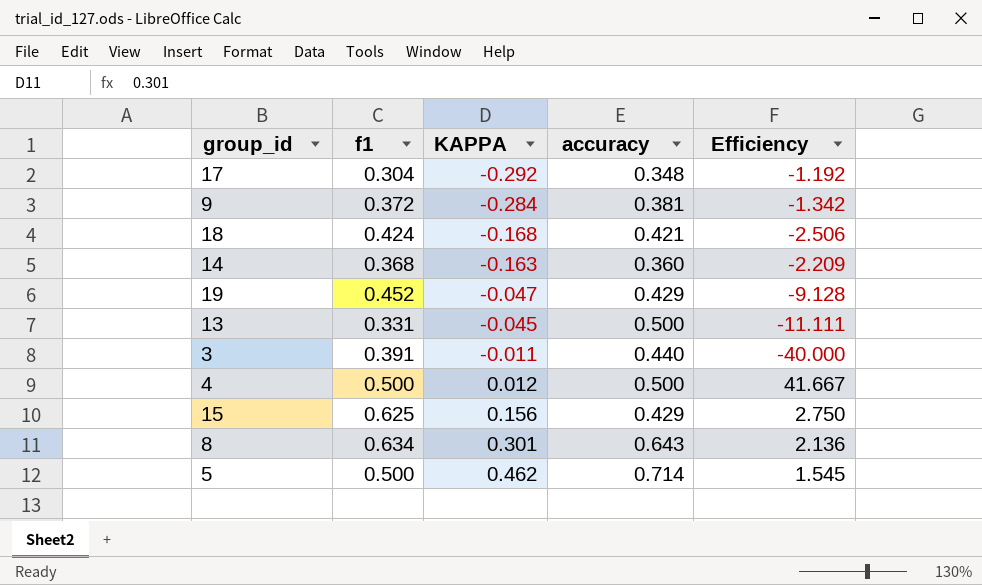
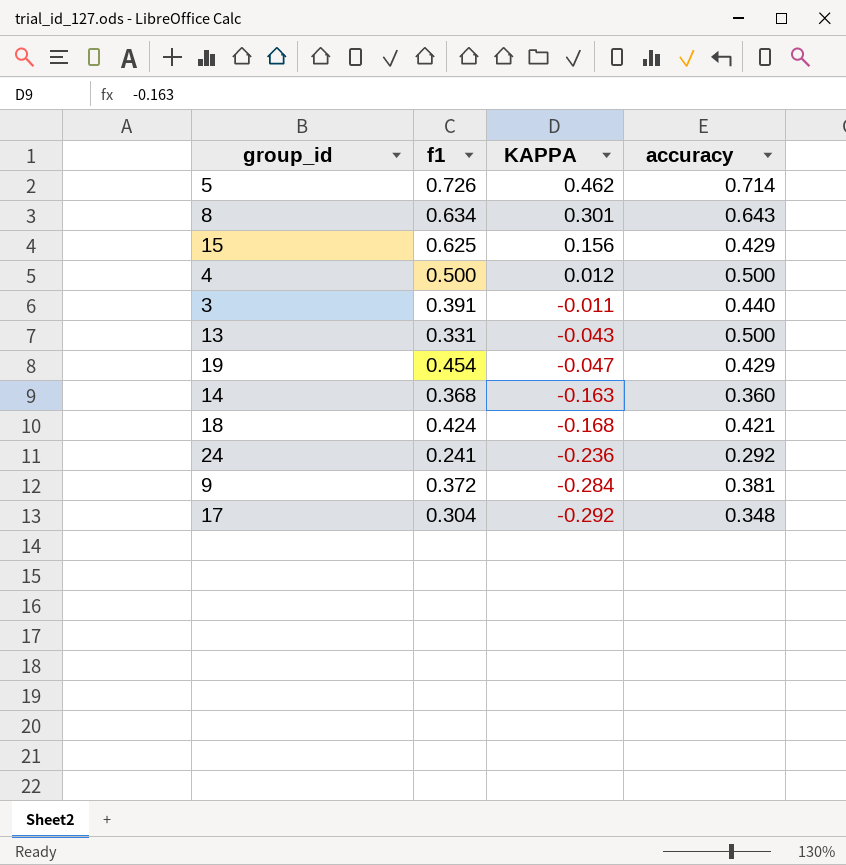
row order: KAPPA ascending -> KAPPA descending
column Efficiency | formula: [accuracy] / [KAPPA] -> none
5 | f1: 0.500 -> 0.726
13 | KAPPA: -0.045 -> -0.043
19 | f1: 0.452 -> 0.454
row 24: none -> 0.241 | -0.236 | 0.292

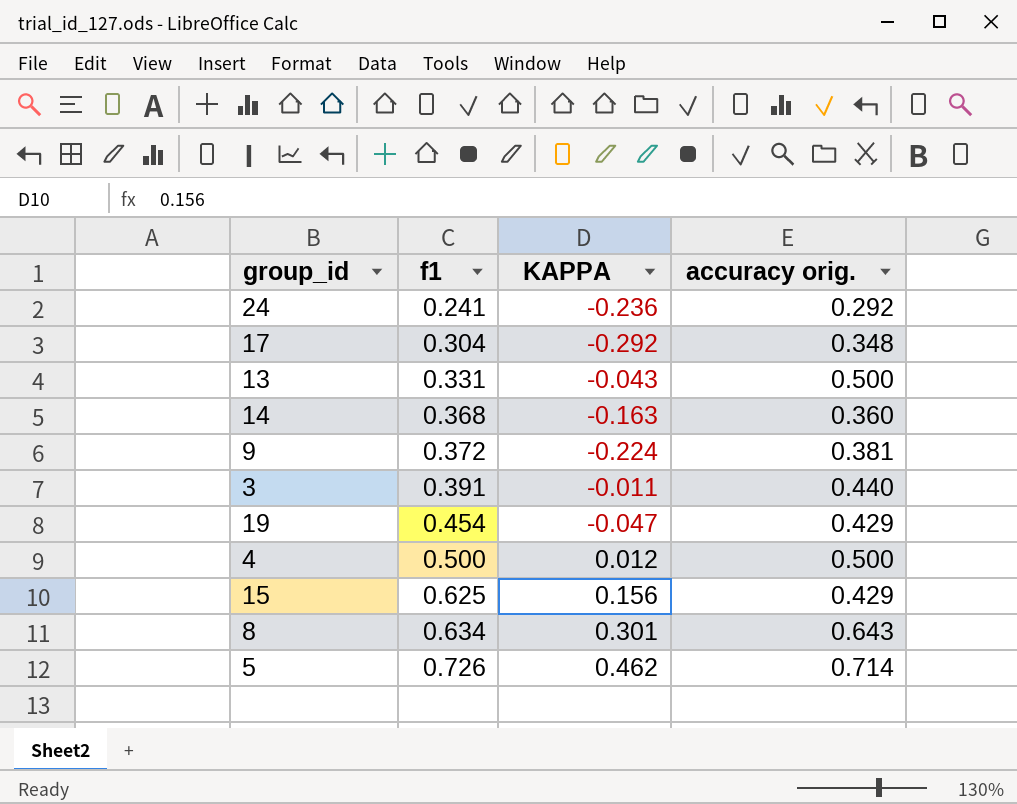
row order: KAPPA descending -> f1 ascending
column name: accuracy -> accuracy orig.
row 18: 0.424 | -0.168 | 0.421 -> none
9 | KAPPA: -0.284 -> -0.224

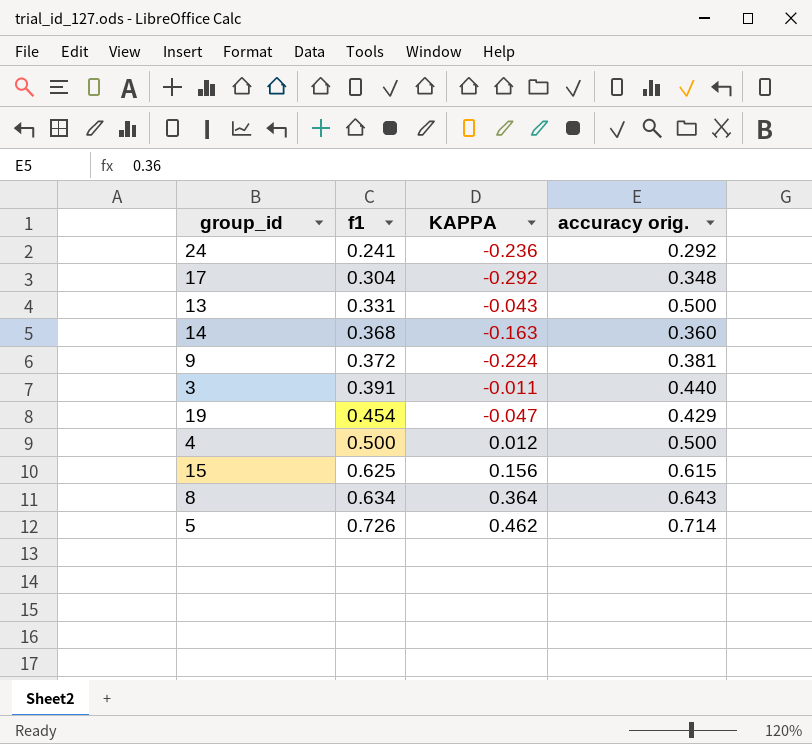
15 | accuracy orig.: 0.429 -> 0.615
8 | KAPPA: 0.301 -> 0.364

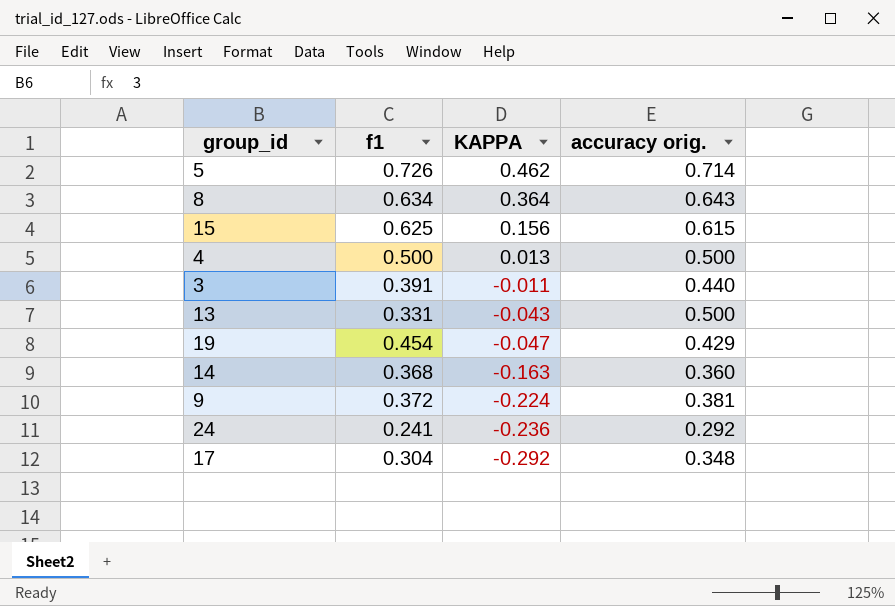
row order: f1 ascending -> KAPPA descending
4 | KAPPA: 0.012 -> 0.013

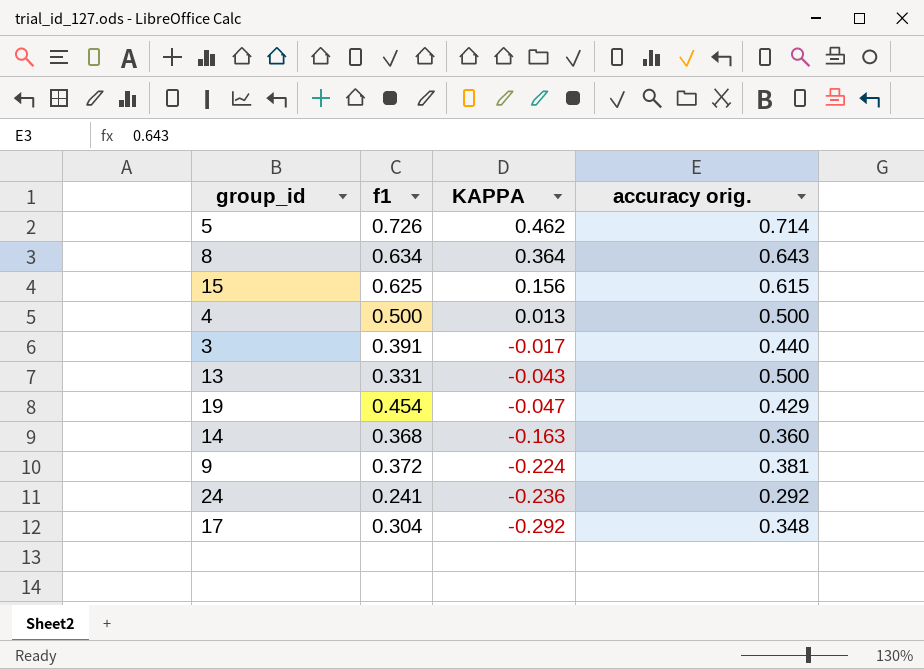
3 | KAPPA: -0.011 -> -0.017

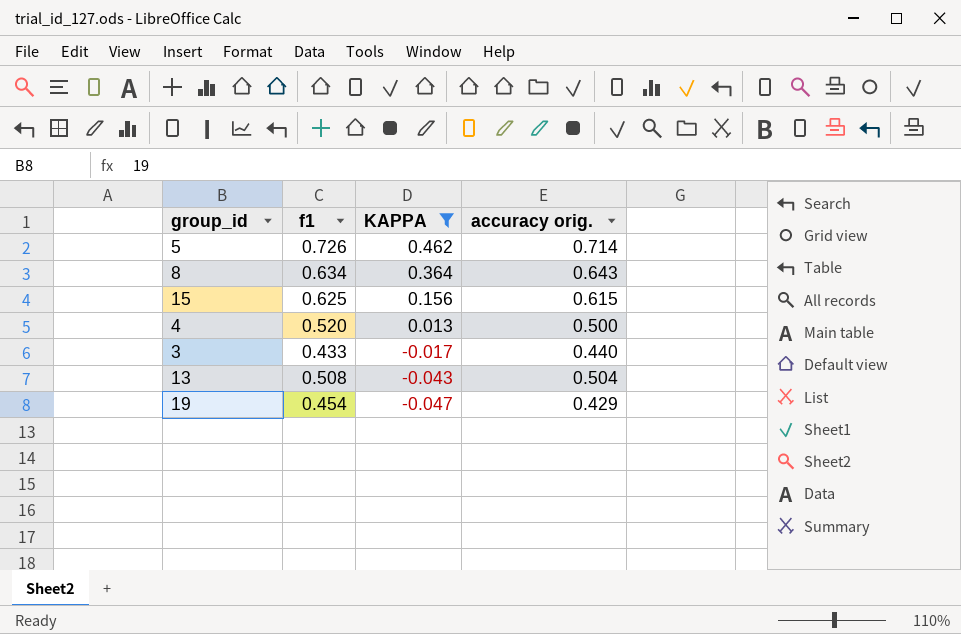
filter: none -> KAPPA >= -0.047
4 | f1: 0.500 -> 0.520
3 | f1: 0.391 -> 0.433
13 | f1: 0.331 -> 0.508
13 | accuracy orig.: 0.500 -> 0.504

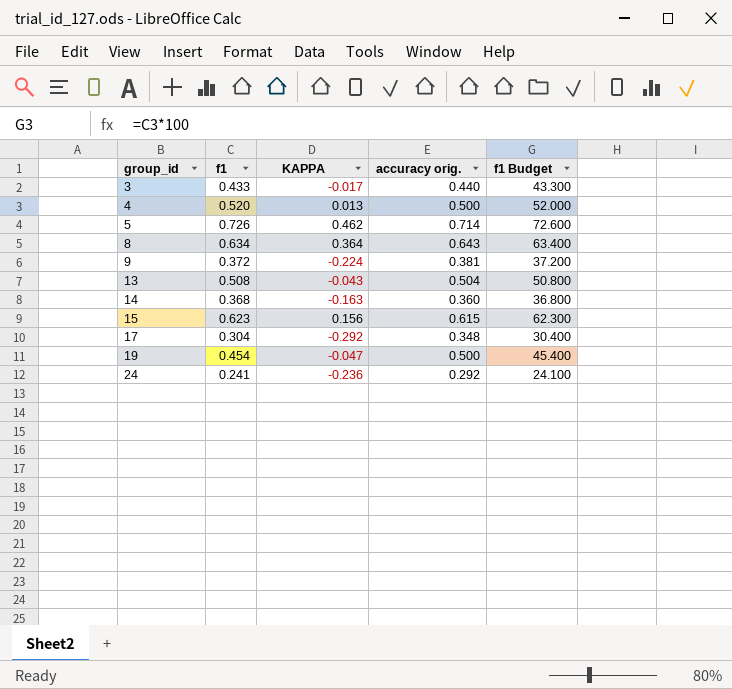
filter: KAPPA >= -0.047 -> none
row order: KAPPA descending -> group_id ascending
column f1 Budget | formula: none -> [f1] * 100
15 | f1: 0.625 -> 0.623
19 | accuracy orig.: 0.429 -> 0.500

